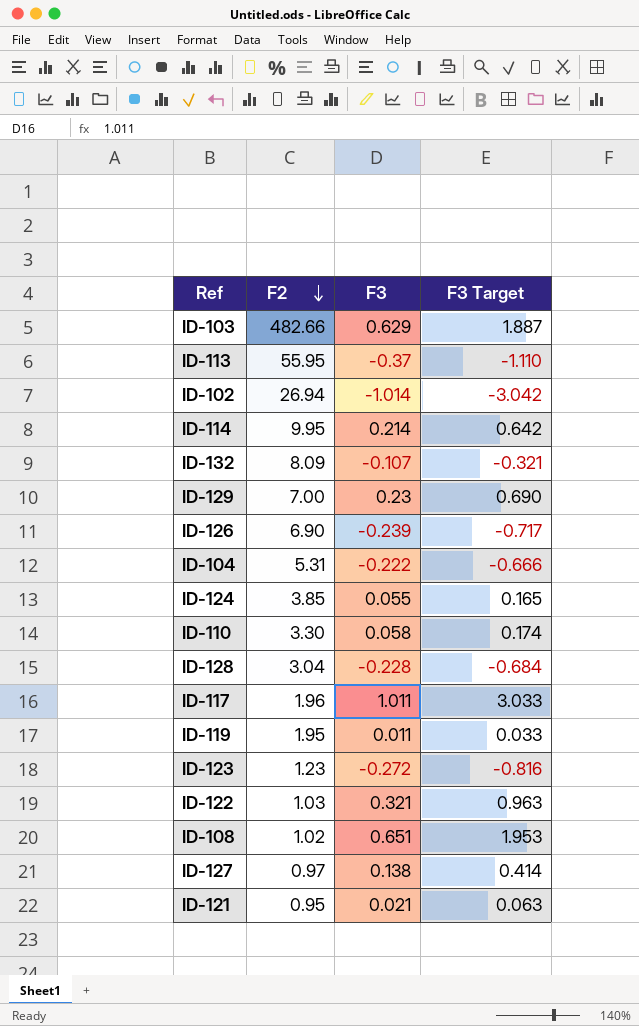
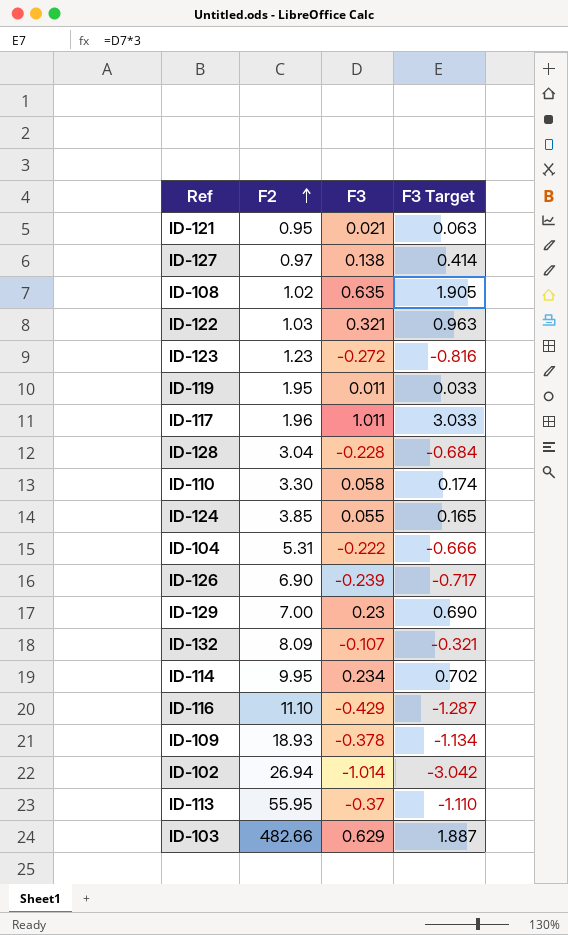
row order: F2 descending -> F2 ascending
ID-108 | F3: 0.651 -> 0.635
ID-108 | F3 Target: 1.953 -> 1.905
ID-114 | F3: 0.214 -> 0.234
ID-114 | F3 Target: 0.642 -> 0.702
row ID-116: none -> 11.10 | -0.429 | -1.287
row ID-109: none -> 18.93 | -0.378 | -1.134

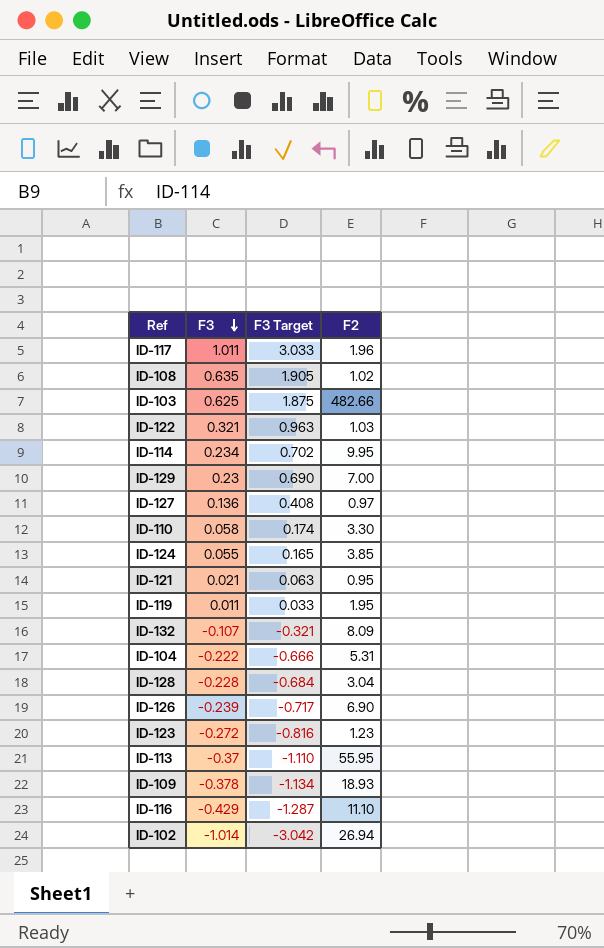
row order: F2 ascending -> F3 descending
column F2 | position: 2 -> 4
ID-103 | F3: 0.629 -> 0.625
ID-103 | F3 Target: 1.887 -> 1.875
ID-127 | F3: 0.138 -> 0.136
ID-127 | F3 Target: 0.414 -> 0.408

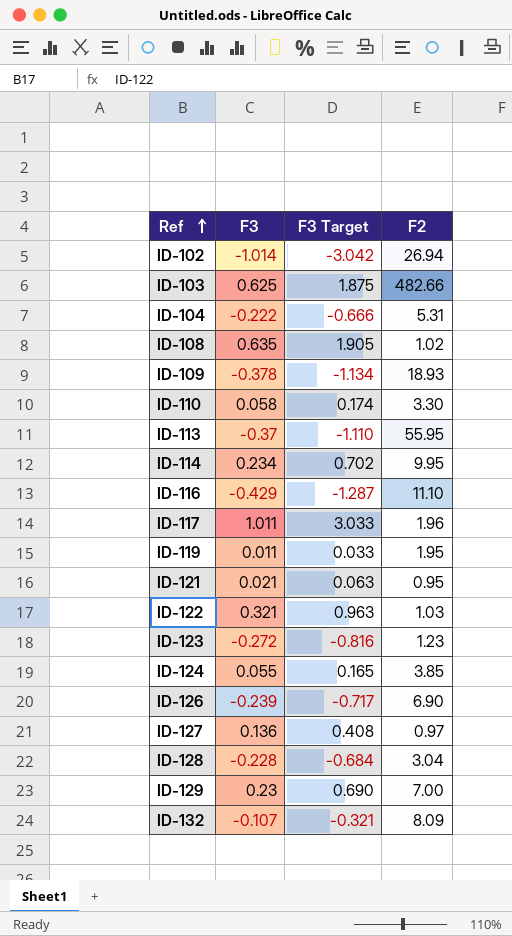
row order: F3 descending -> Ref ascending

